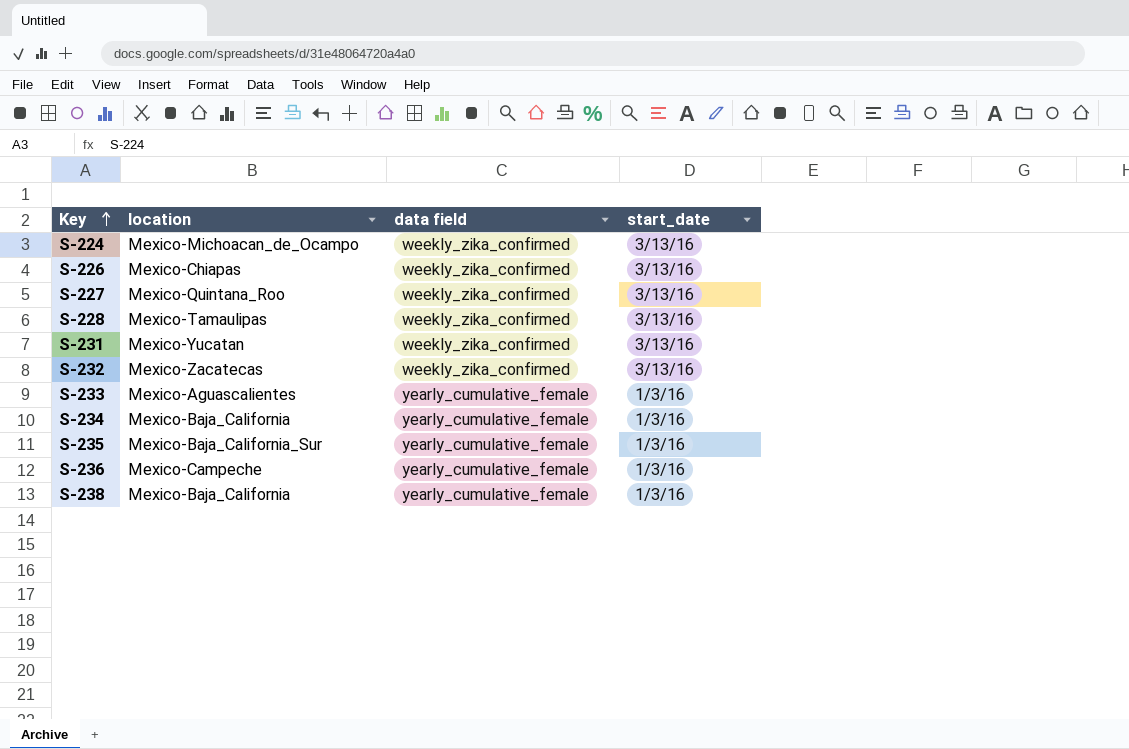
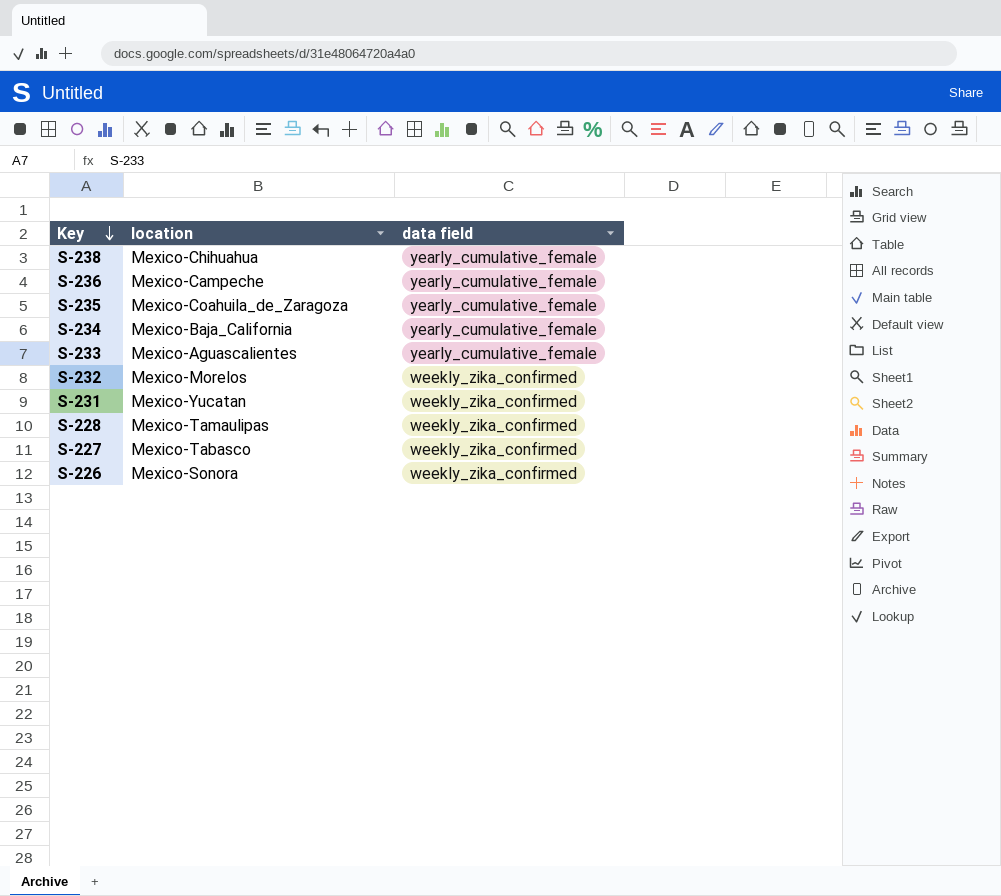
row order: Key ascending -> Key descending
column start_date | position: 4 -> none
row S-224: Mexico-Michoacan_de_Ocampo | weekly_zika_confirmed | 3/13/16 -> none
S-238 | location: Mexico-Baja_California -> Mexico-Chihuahua
S-235 | location: Mexico-Baja_California_Sur -> Mexico-Coahuila_de_Zaragoza
S-232 | location: Mexico-Zacatecas -> Mexico-Morelos
S-227 | location: Mexico-Quintana_Roo -> Mexico-Tabasco
S-226 | location: Mexico-Chiapas -> Mexico-Sonora

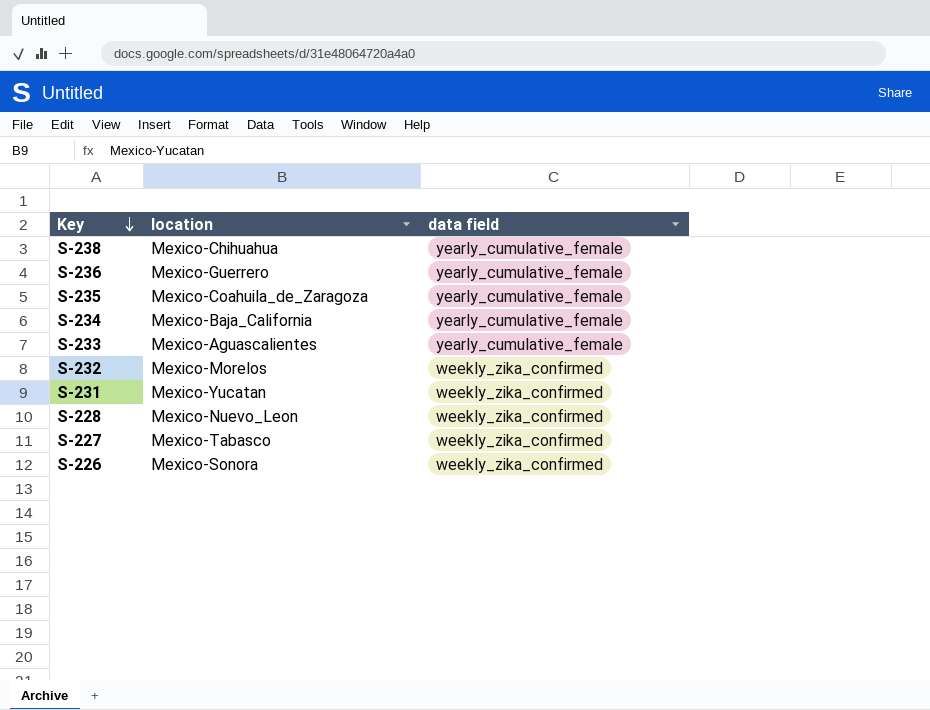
S-236 | location: Mexico-Campeche -> Mexico-Guerrero
S-228 | location: Mexico-Tamaulipas -> Mexico-Nuevo_Leon

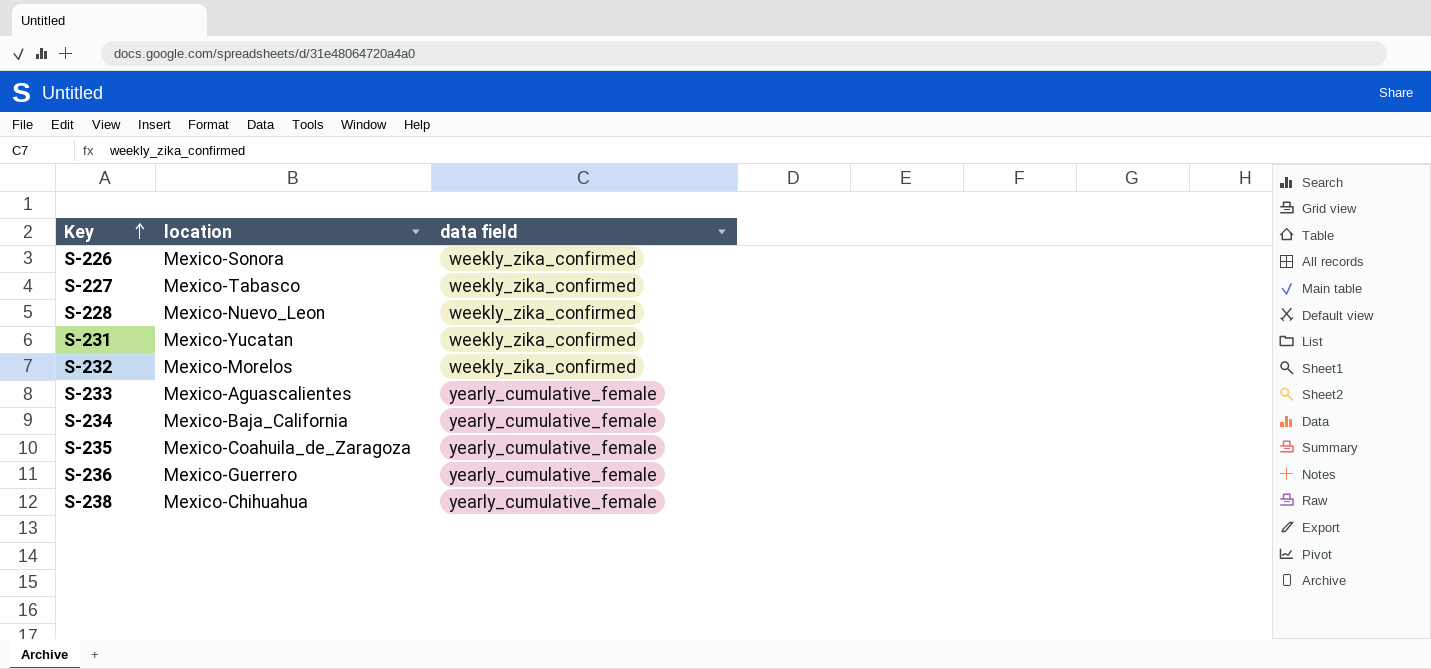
row order: Key descending -> Key ascending

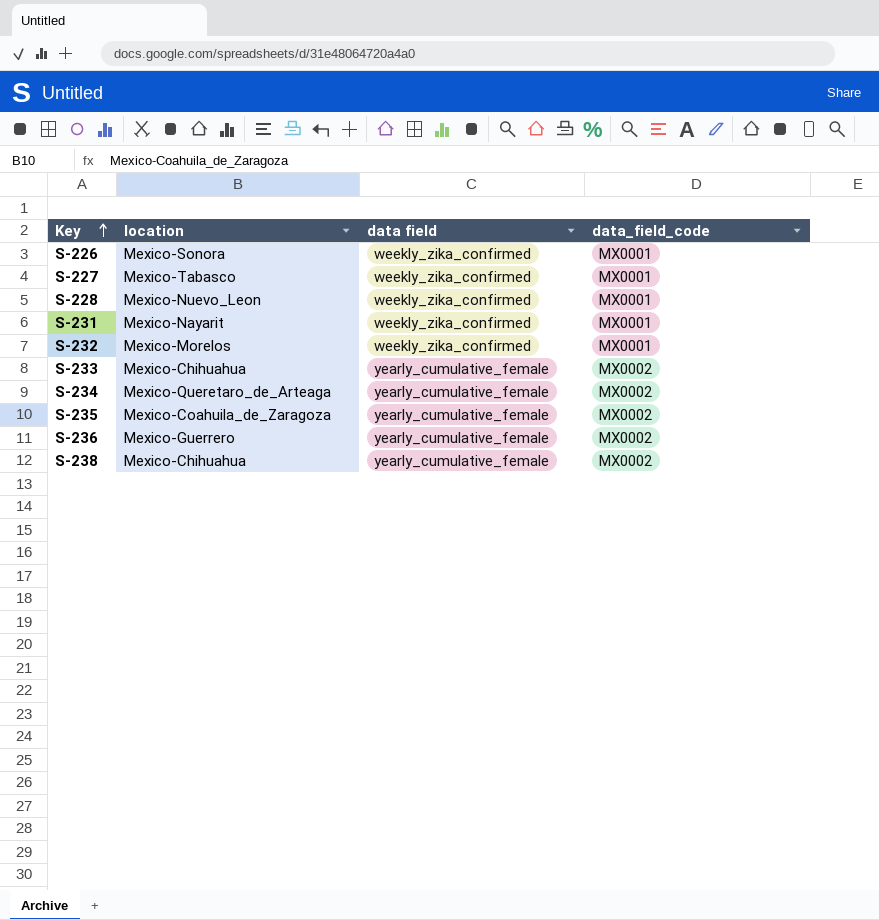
column data_field_code | position: none -> 4
S-231 | location: Mexico-Yucatan -> Mexico-Nayarit
S-233 | location: Mexico-Aguascalientes -> Mexico-Chihuahua
S-234 | location: Mexico-Baja_California -> Mexico-Queretaro_de_Arteaga

